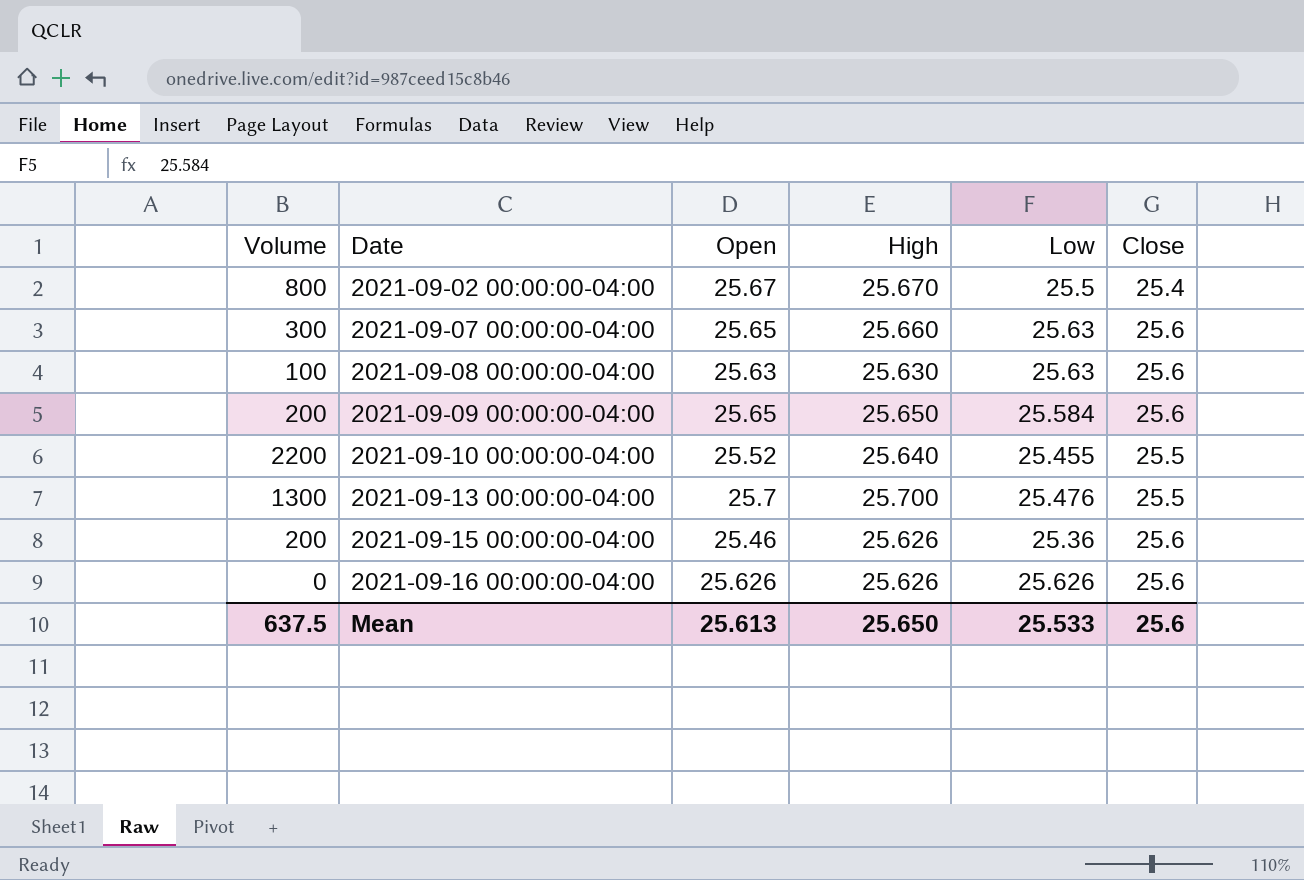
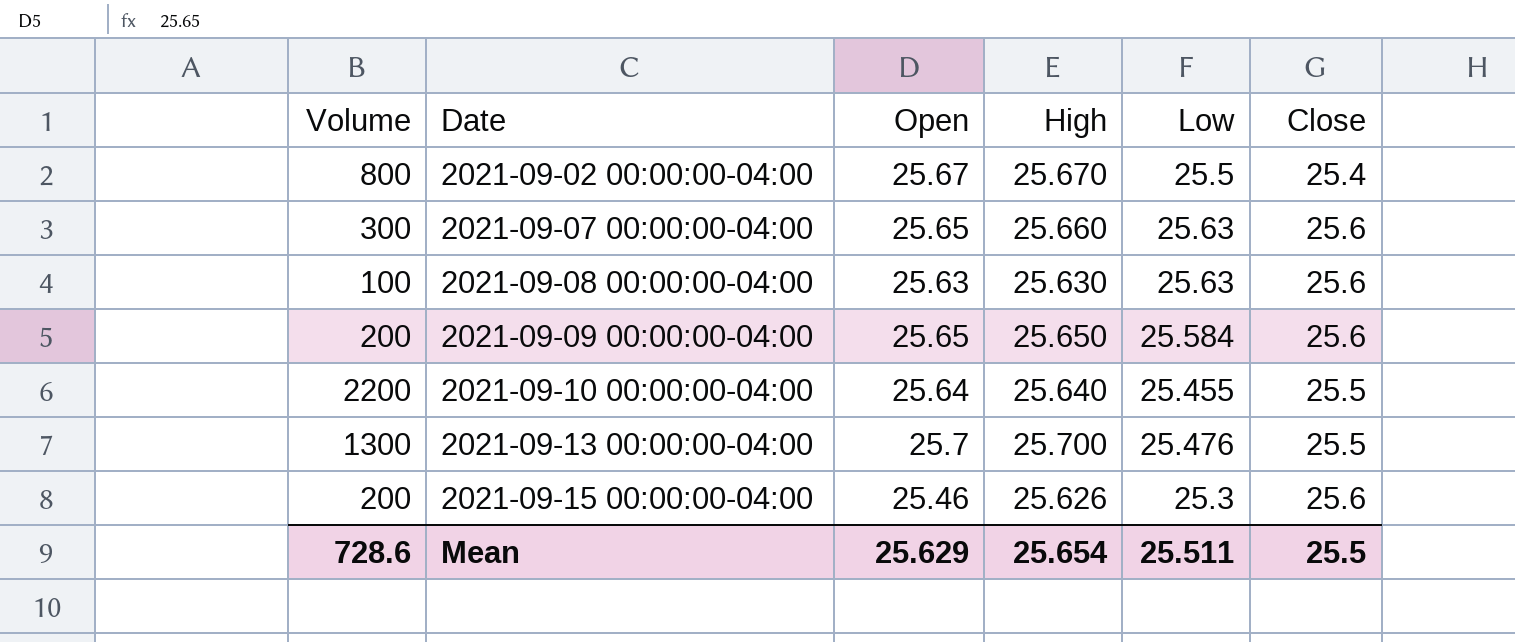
row 2021-09-16 00:00:00-04:00: 0 | 25.626 | 25.626 | 25.626 | 25.6 -> none
2021-09-10 00:00:00-04:00 | Open: 25.52 -> 25.64
2021-09-15 00:00:00-04:00 | Low: 25.36 -> 25.3
Mean | Volume: 637.5 -> 728.6
Mean | Open: 25.613 -> 25.629
Mean | High: 25.650 -> 25.654
Mean | Low: 25.533 -> 25.511
Mean | Close: 25.6 -> 25.5

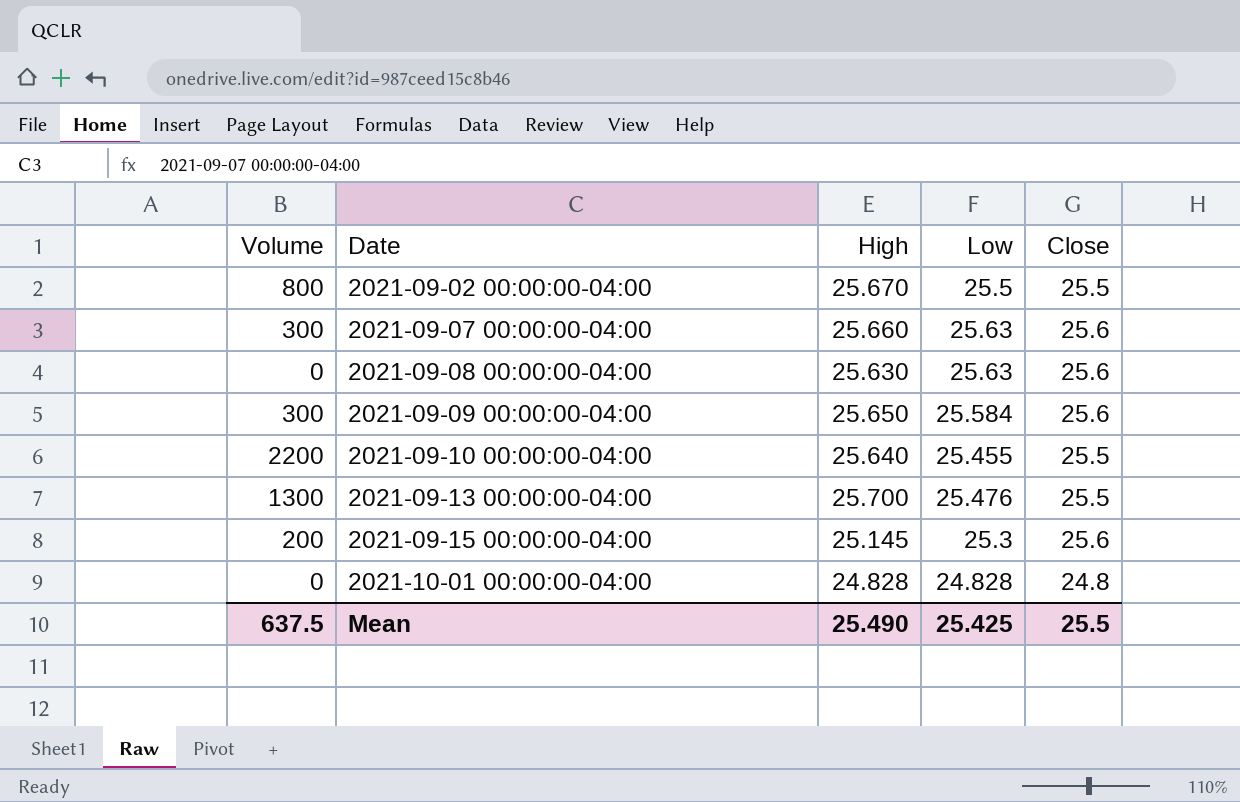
column Open | position: 3 -> none
2021-09-02 00:00:00-04:00 | Close: 25.4 -> 25.5
2021-09-08 00:00:00-04:00 | Volume: 100 -> 0
2021-09-09 00:00:00-04:00 | Volume: 200 -> 300
2021-09-15 00:00:00-04:00 | High: 25.626 -> 25.145
row 2021-10-01 00:00:00-04:00: none -> 0 | 24.828 | 24.828 | 24.8
Mean | Volume: 728.6 -> 637.5
Mean | High: 25.654 -> 25.490
Mean | Low: 25.511 -> 25.425

